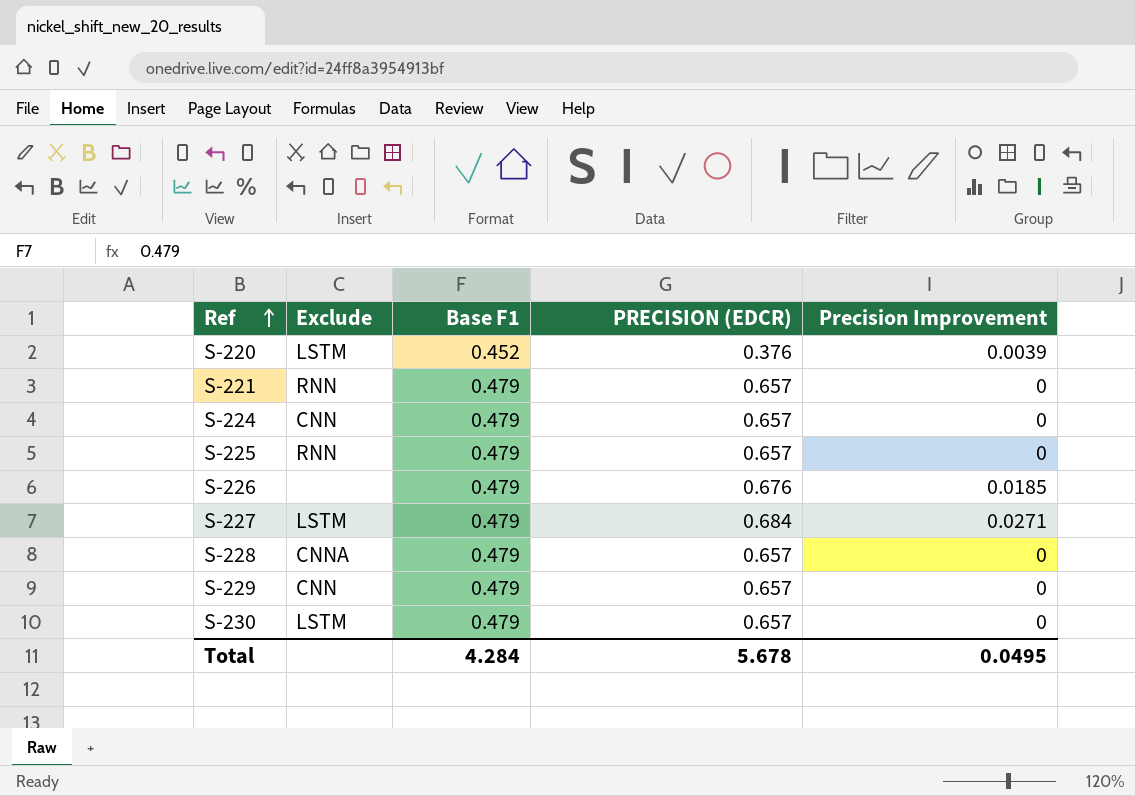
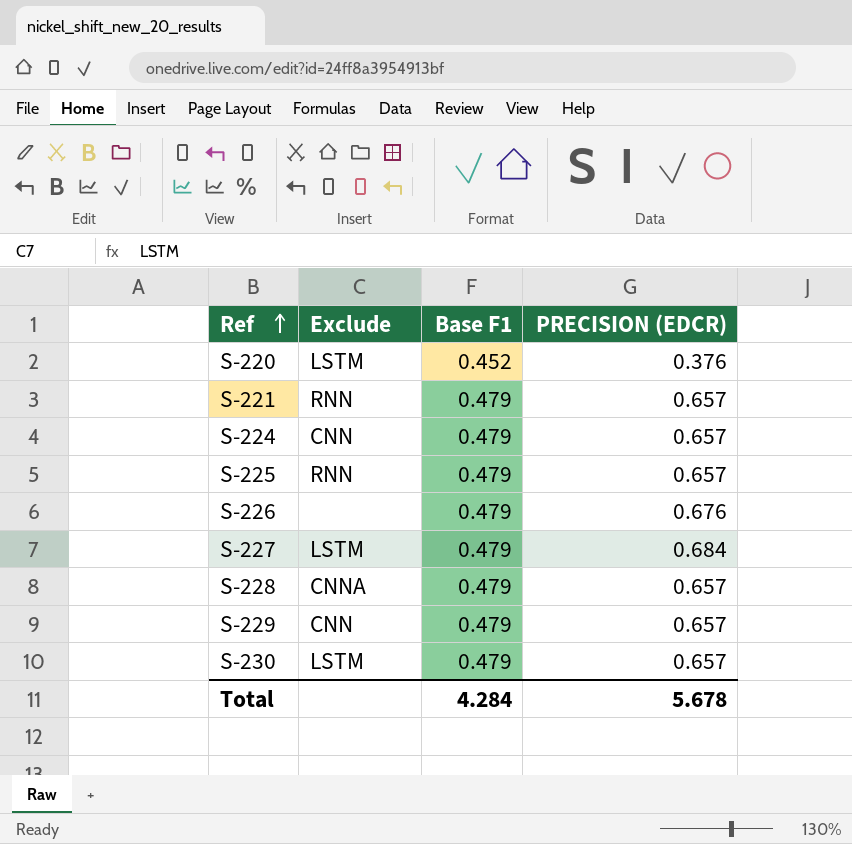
column Precision Improvement | position: 5 -> none

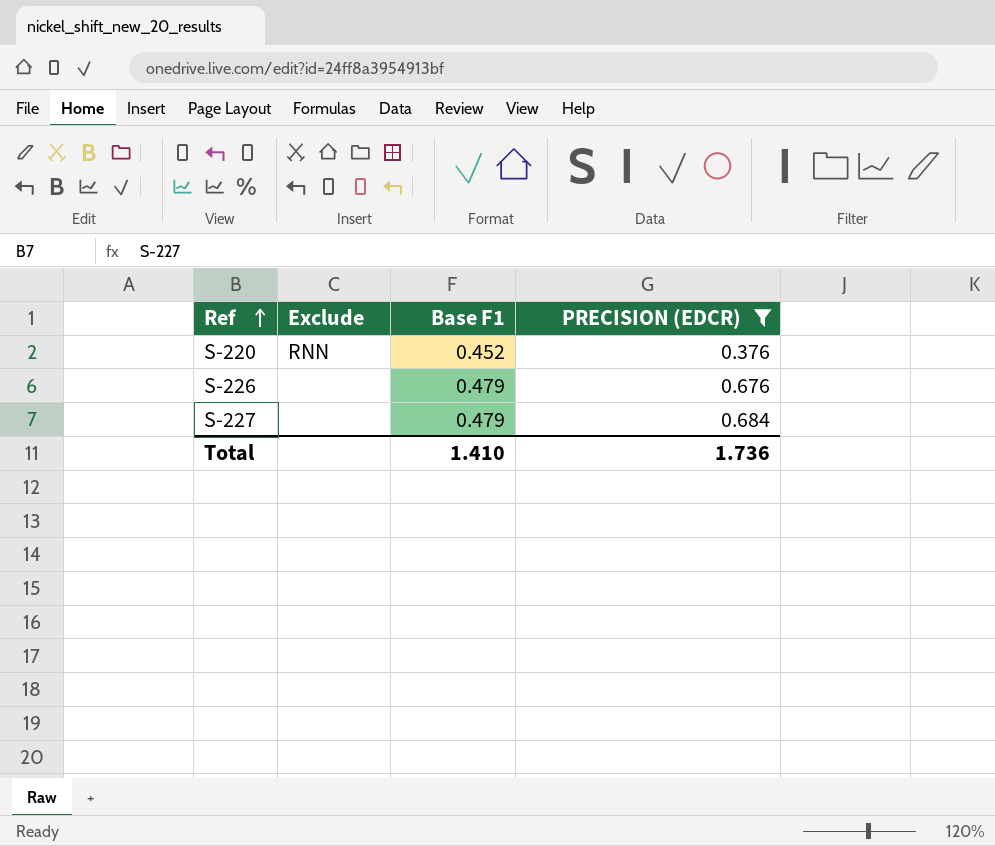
filter: none -> PRECISION (EDCR) != 0.657
S-220 | Exclude: LSTM -> RNN
S-227 | Exclude: LSTM -> none
Total | Base F1: 4.284 -> 1.410
Total | PRECISION (EDCR): 5.678 -> 1.736

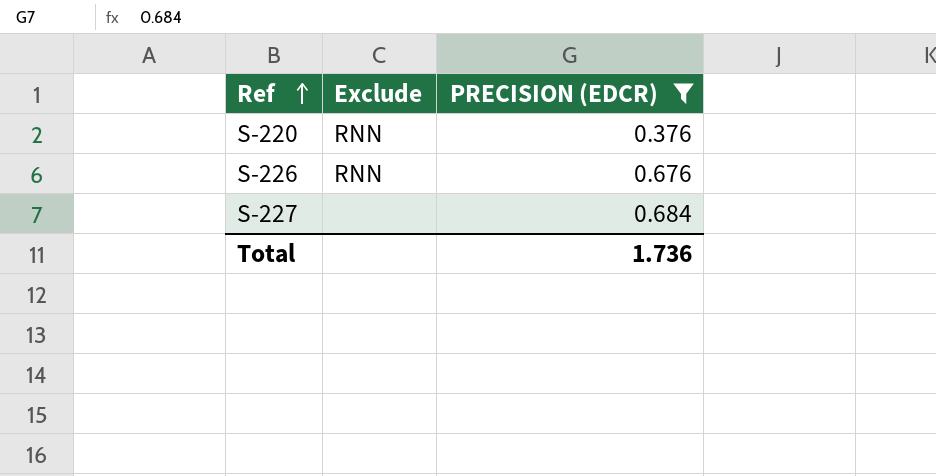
column Base F1 | position: 3 -> none
S-226 | Exclude: none -> RNN

